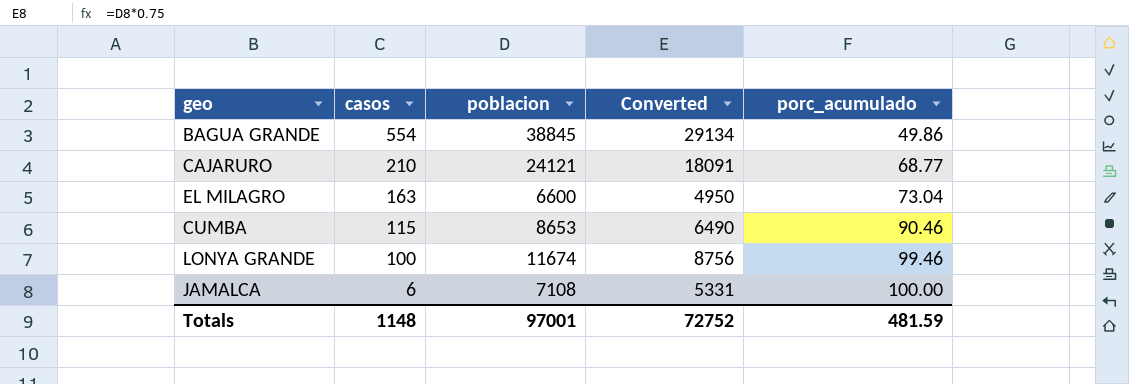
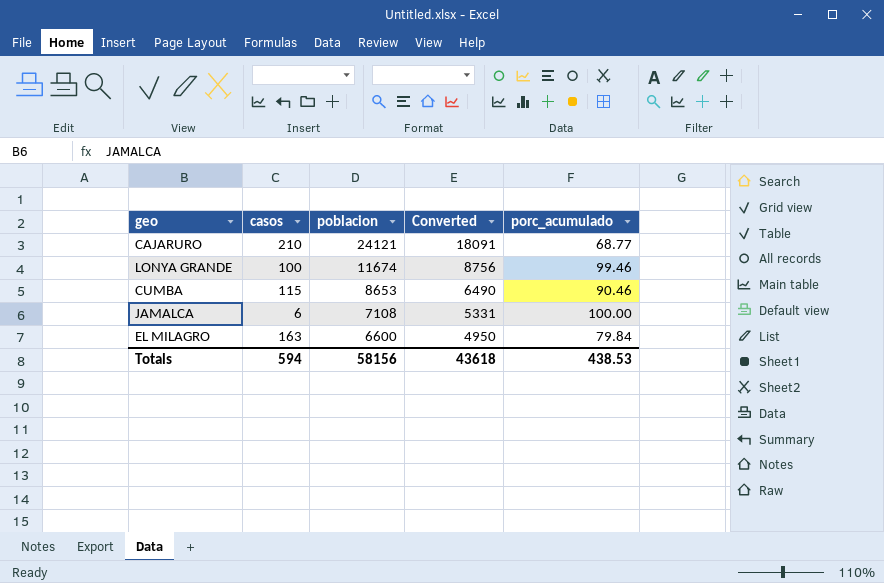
row order: casos descending -> poblacion descending
row BAGUA GRANDE: 554 | 38845 | 29134 | 49.86 -> none
EL MILAGRO | porc_acumulado: 73.04 -> 79.84
Totals | casos: 1148 -> 594
Totals | poblacion: 97001 -> 58156
Totals | Converted: 72752 -> 43618
Totals | porc_acumulado: 481.59 -> 438.53

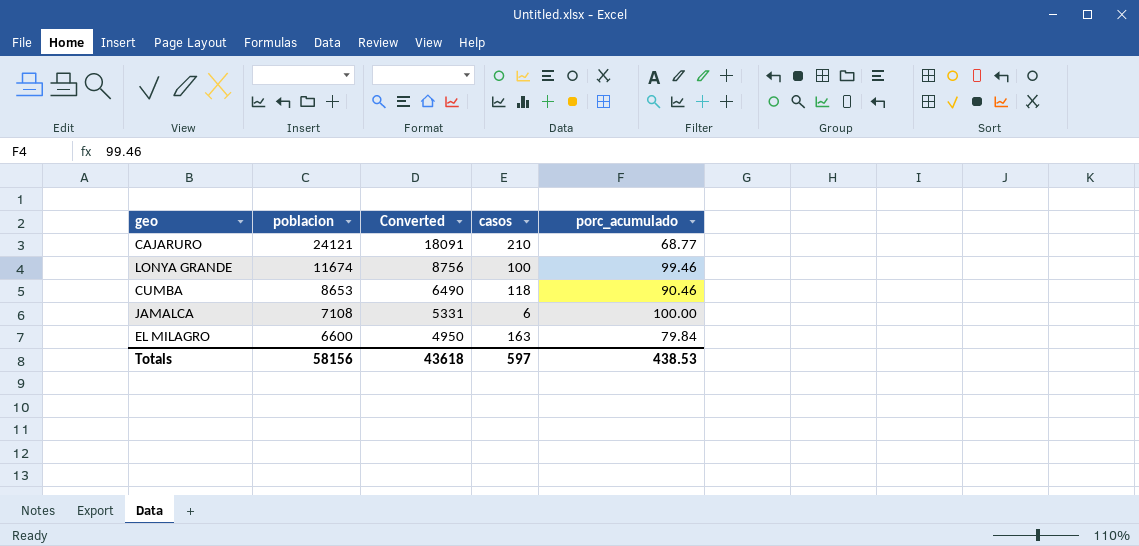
column casos | position: 2 -> 4
CUMBA | casos: 115 -> 118
Totals | casos: 594 -> 597

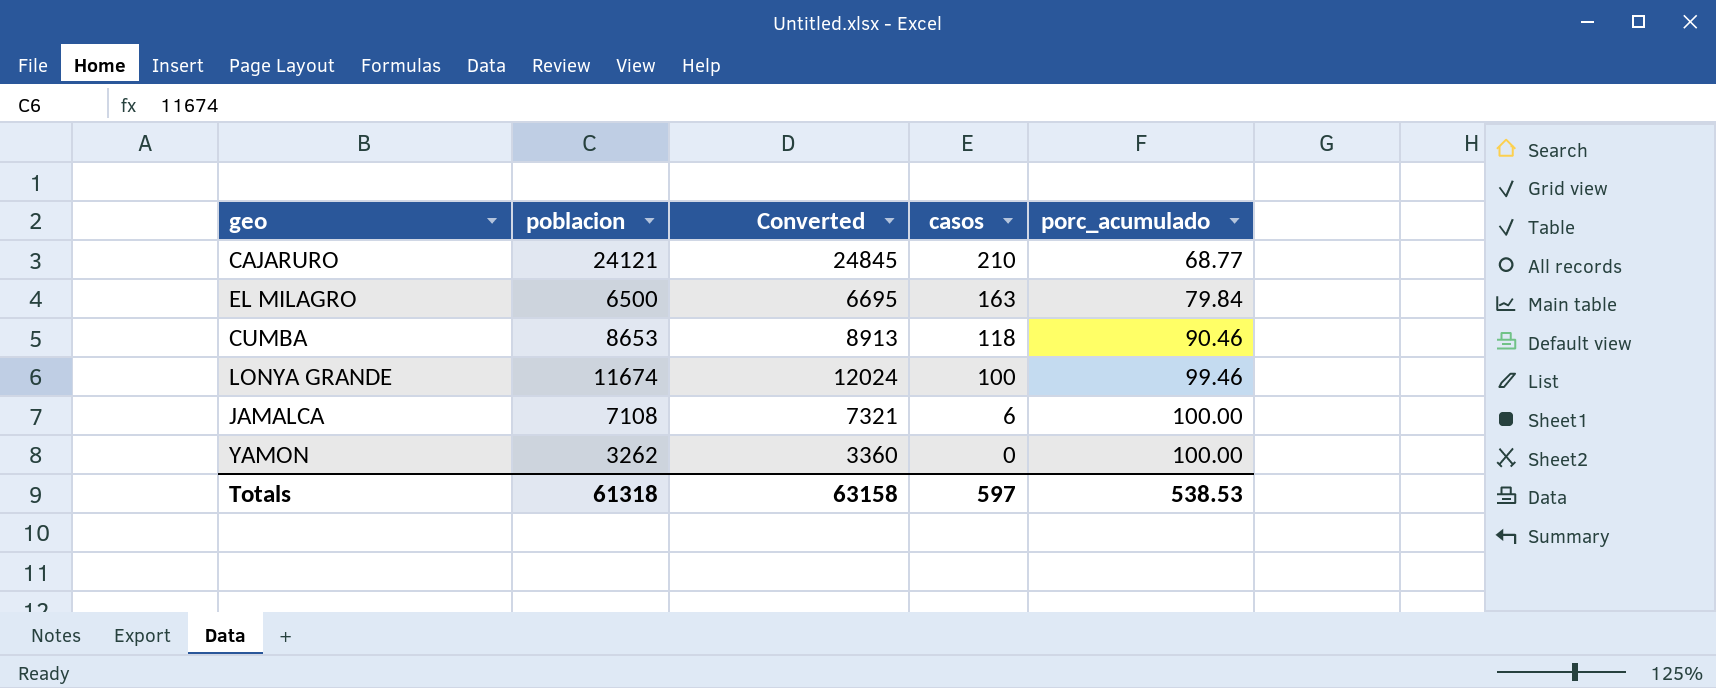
row order: poblacion descending -> casos descending
column Converted | formula: [poblacion] * 0.75 -> [poblacion] * 1.03
EL MILAGRO | poblacion: 6600 -> 6500
row YAMON: none -> 3262 | 3360 | 0 | 100.00
Totals | poblacion: 58156 -> 61318
Totals | Converted: 43618 -> 63158
Totals | porc_acumulado: 438.53 -> 538.53

